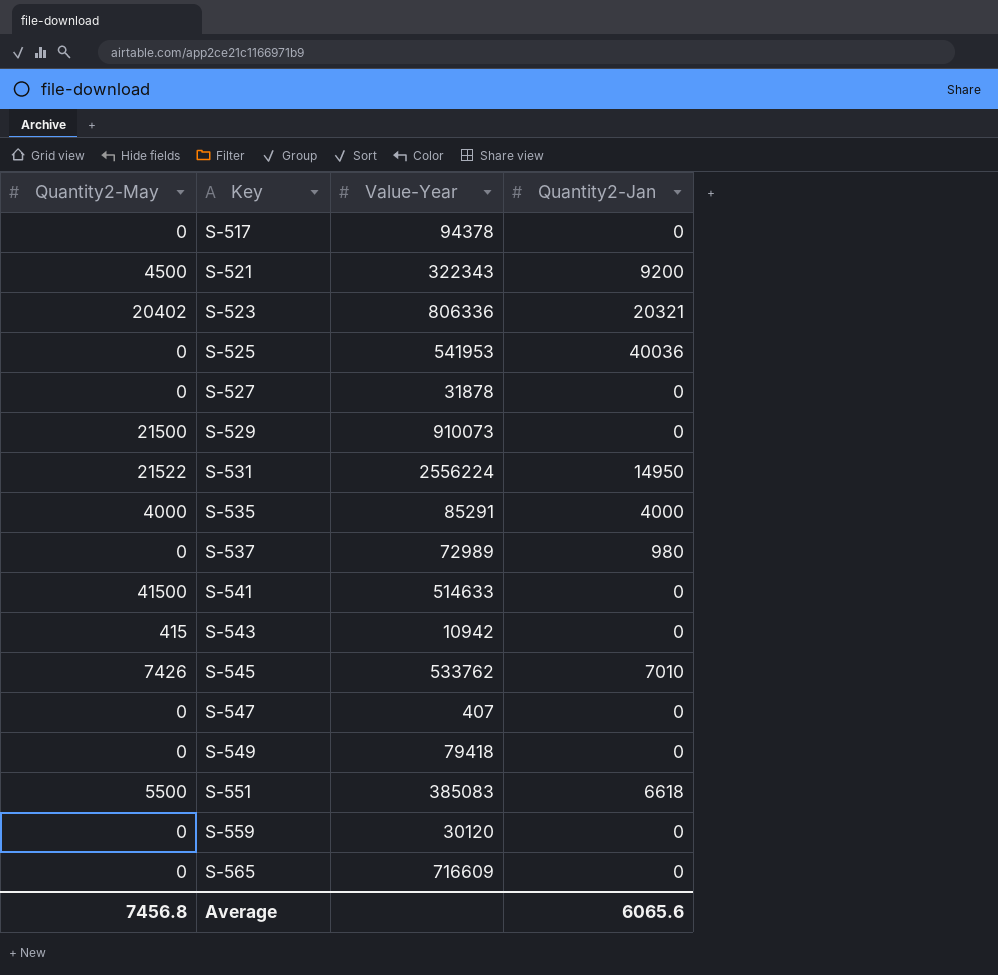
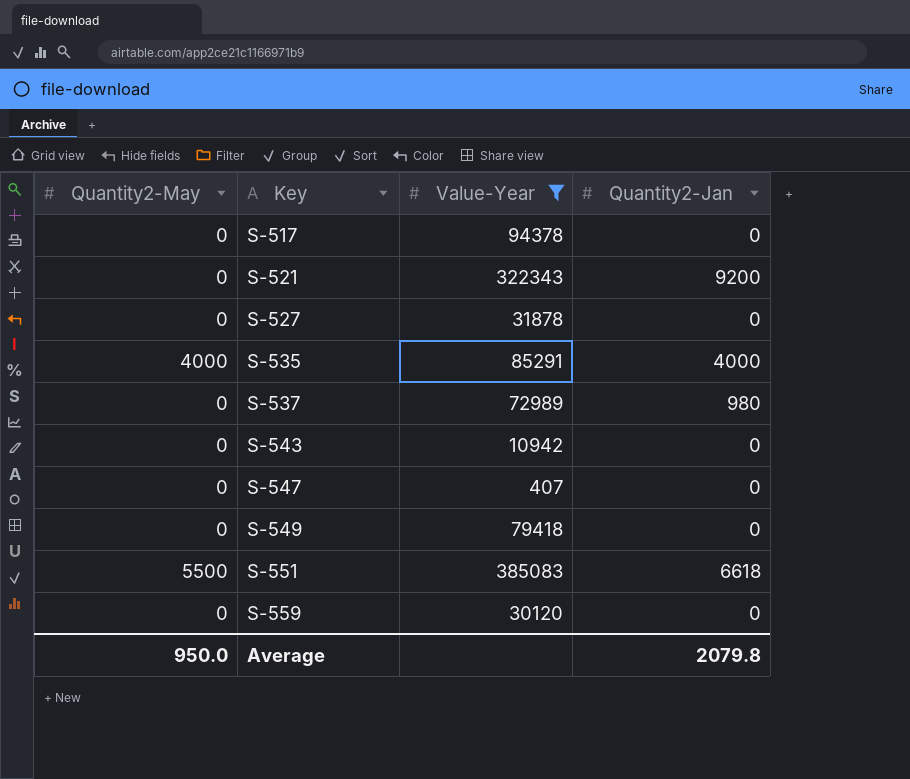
filter: none -> Value-Year <= 385083
S-521 | Quantity2-May: 4500 -> 0
S-543 | Quantity2-May: 415 -> 0
Average | Quantity2-May: 7456.8 -> 950.0
Average | Quantity2-Jan: 6065.6 -> 2079.8

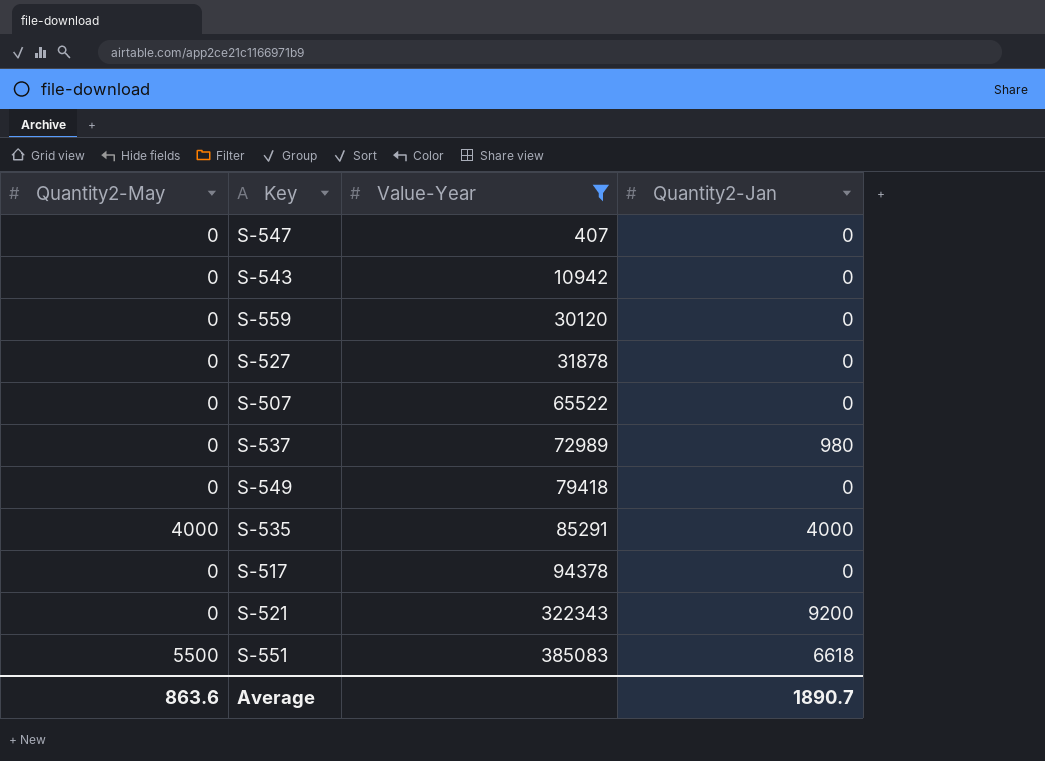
row order: Key ascending -> Value-Year ascending
row S-507: none -> 0 | 65522 | 0
Average | Quantity2-May: 950.0 -> 863.6
Average | Quantity2-Jan: 2079.8 -> 1890.7

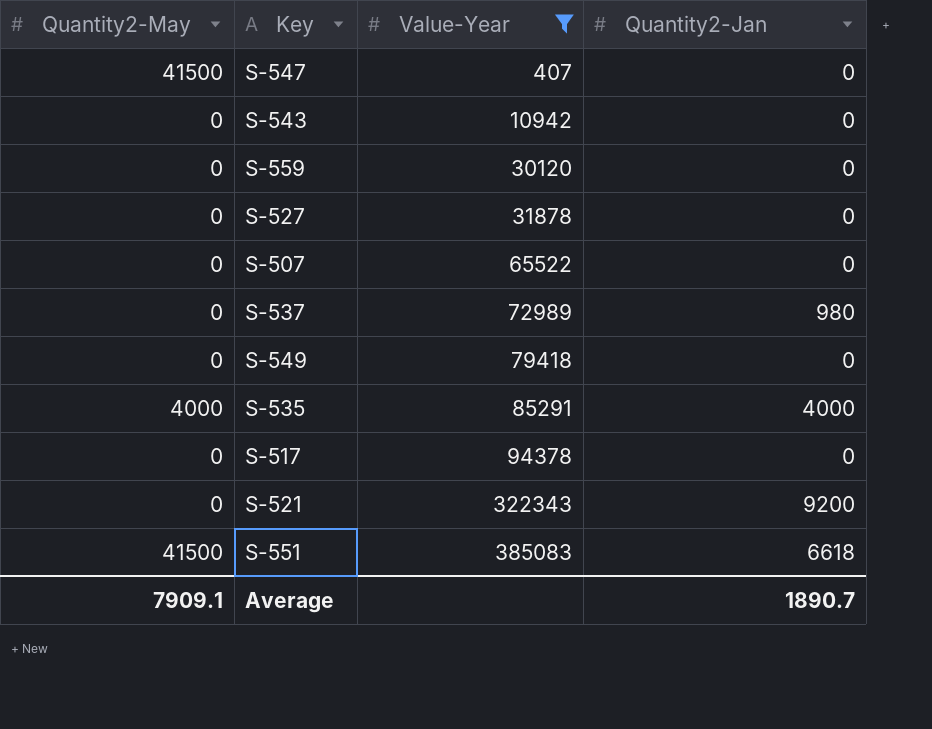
S-547 | Quantity2-May: 0 -> 41500
S-551 | Quantity2-May: 5500 -> 41500
Average | Quantity2-May: 863.6 -> 7909.1

